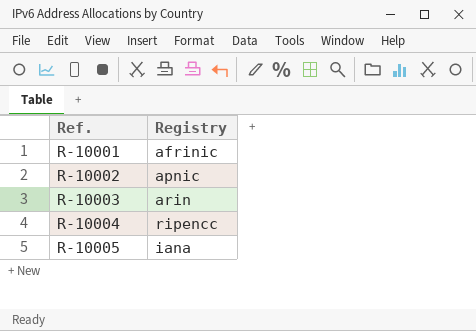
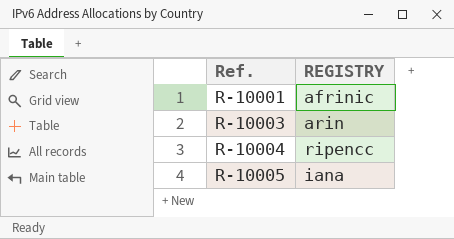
column name: Registry -> REGISTRY
row R-10002: apnic -> none

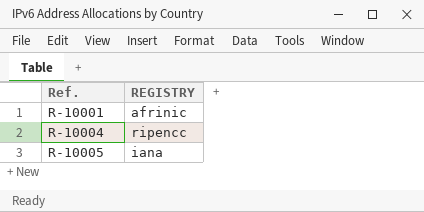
row R-10003: arin -> none

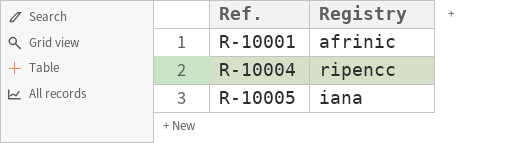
column name: REGISTRY -> Registry

